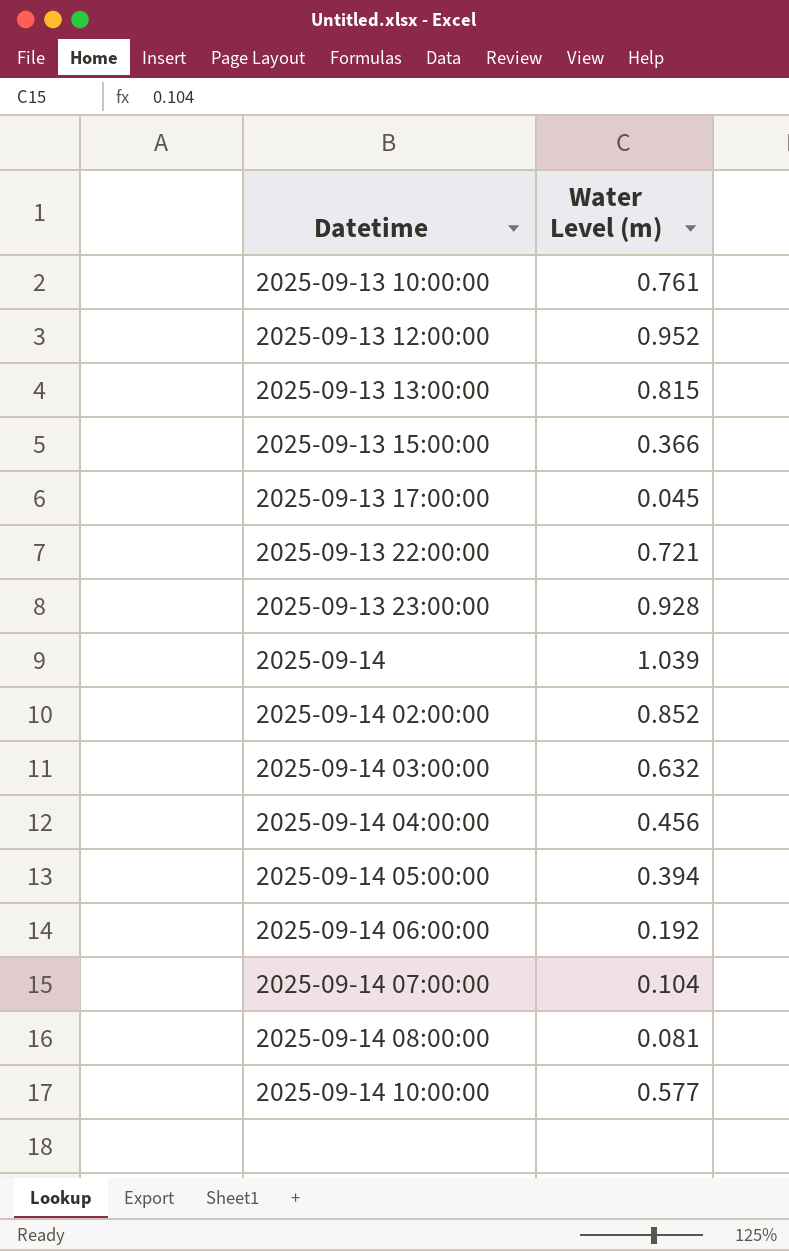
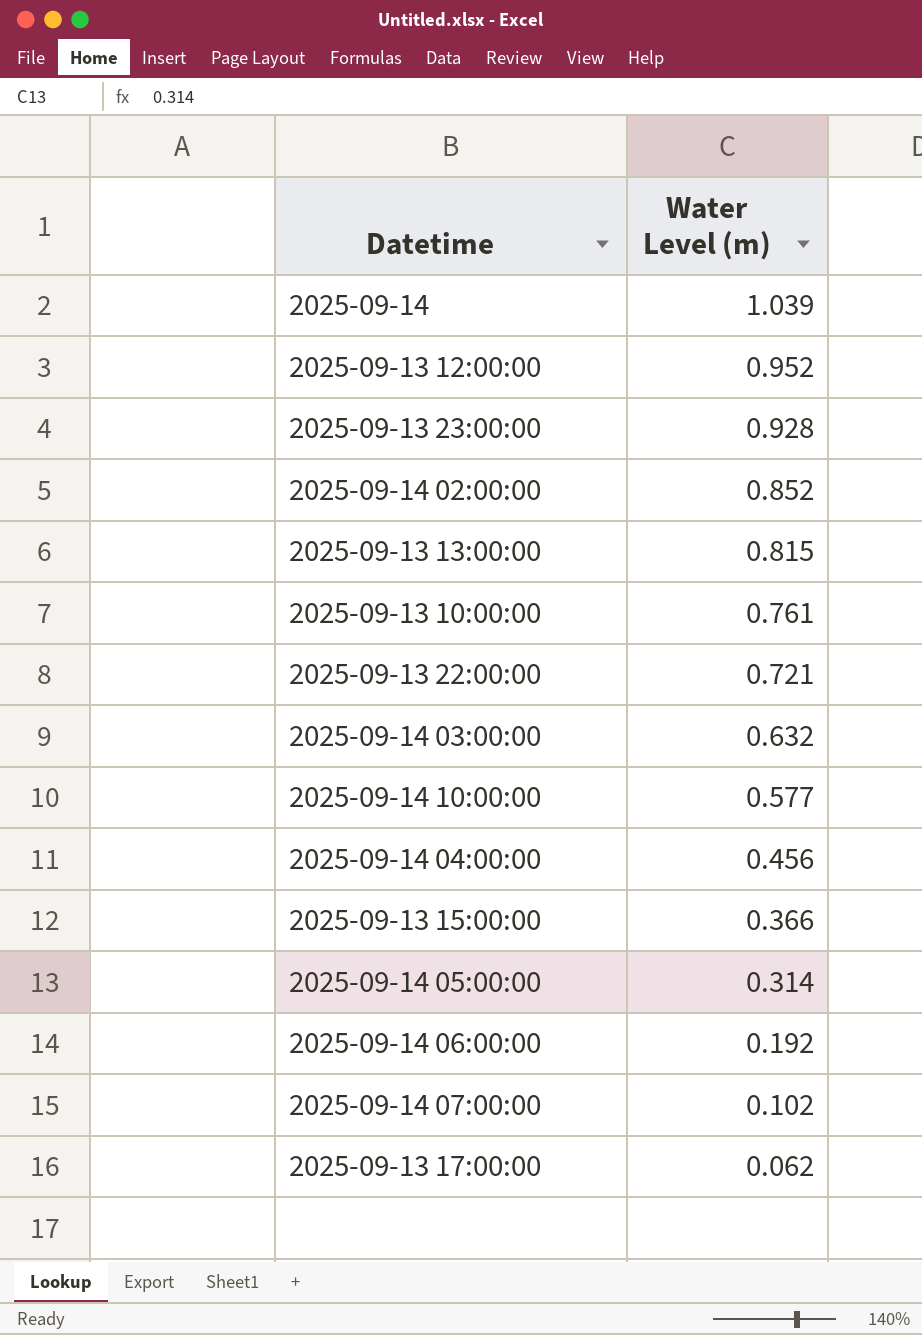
row order: Datetime ascending -> Water Level (m) descending
row 2025-09-14 08:00:00: 0.081 -> none
2025-09-14 05:00:00 | Water Level (m): 0.394 -> 0.314
2025-09-14 07:00:00 | Water Level (m): 0.104 -> 0.102
2025-09-13 17:00:00 | Water Level (m): 0.045 -> 0.062

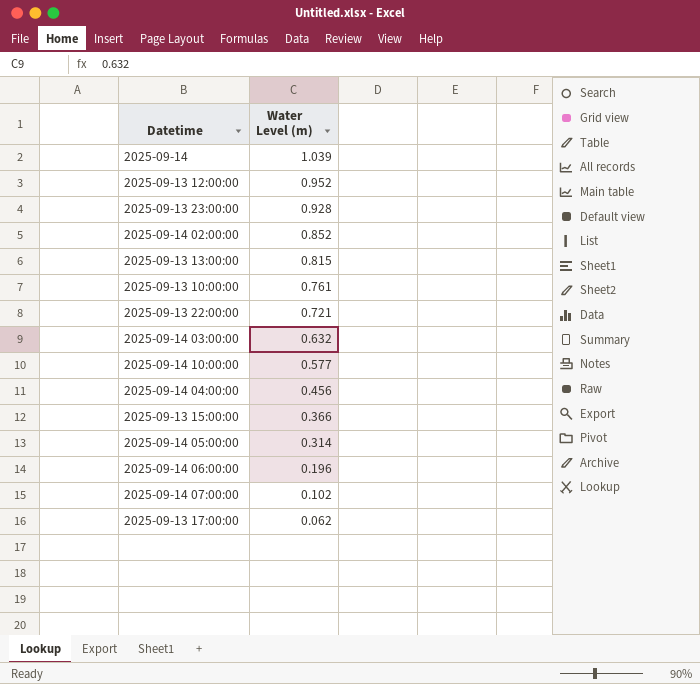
2025-09-14 06:00:00 | Water Level (m): 0.192 -> 0.196

